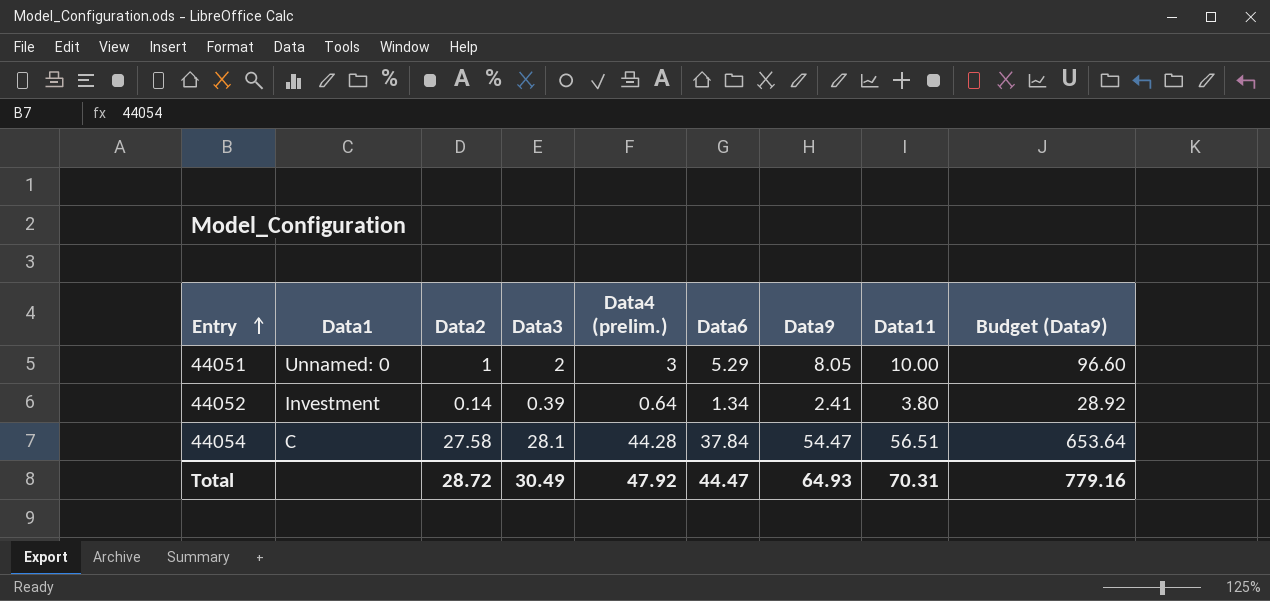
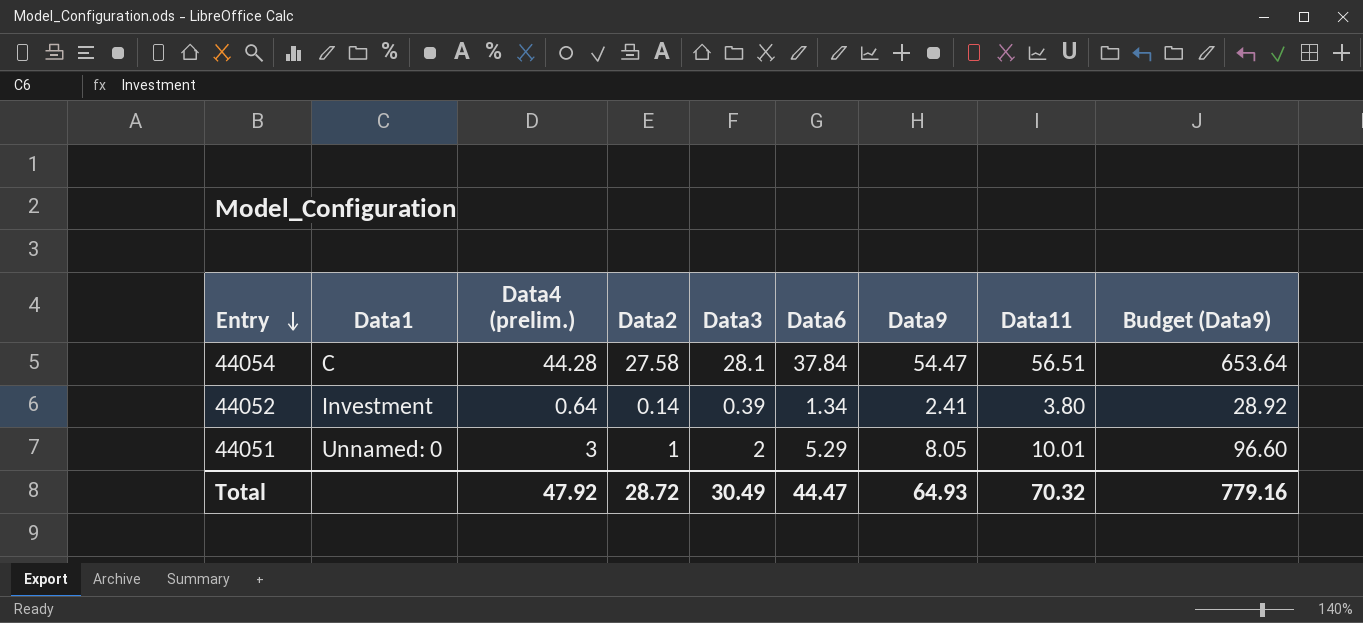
row order: Entry ascending -> Entry descending
column Data4 (prelim.) | position: 5 -> 3
44051 | Data11: 10.00 -> 10.01
Total | Data11: 70.31 -> 70.32

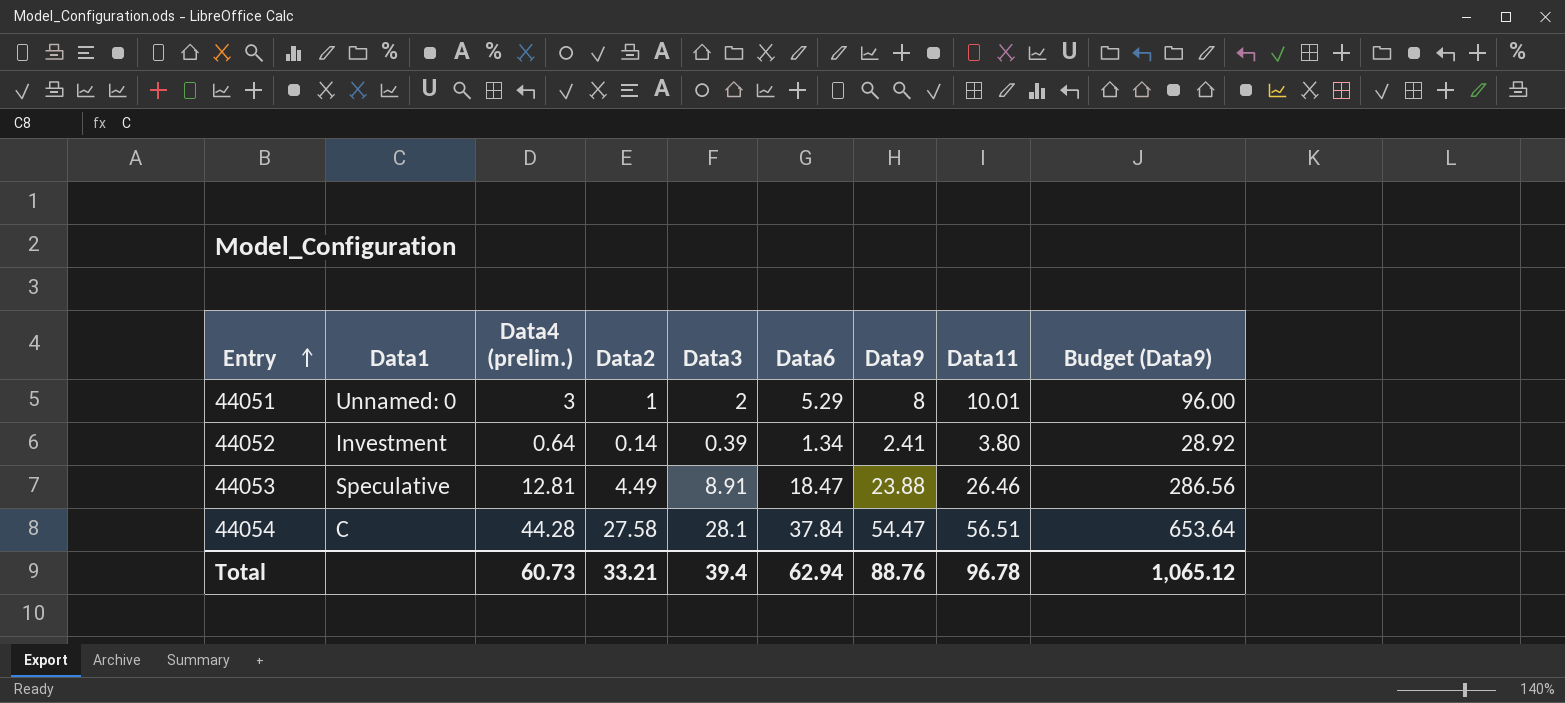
row order: Entry descending -> Entry ascending
44051 | Data9: 8.05 -> 8
44051 | Budget (Data9): 96.60 -> 96.00
row 44053: none -> Speculative | 12.81 | 4.49 | 8.91 | 18.47 | 23.88 | 26.46 | 286.56
Total | Data4 (prelim.): 47.92 -> 60.73
Total | Data2: 28.72 -> 33.21
Total | Data3: 30.49 -> 39.4
Total | Data6: 44.47 -> 62.94
Total | Data9: 64.93 -> 88.76
Total | Data11: 70.32 -> 96.78
Total | Budget (Data9): 779.16 -> 1,065.12

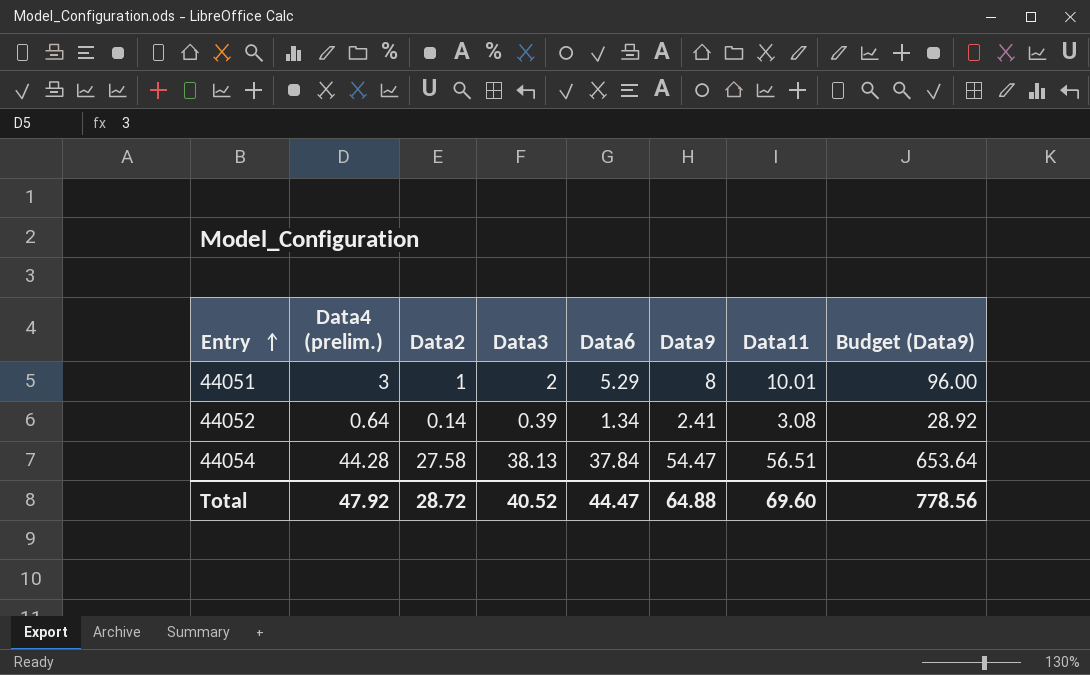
column Data1 | position: 2 -> none
row 44053: Speculative | 12.81 | 4.49 | 8.91 | 18.47 | 23.88 | 26.46 | 286.56 -> none
44052 | Data11: 3.80 -> 3.08
44054 | Data3: 28.1 -> 38.13
Total | Data4 (prelim.): 60.73 -> 47.92
Total | Data2: 33.21 -> 28.72
Total | Data3: 39.4 -> 40.52
Total | Data6: 62.94 -> 44.47
Total | Data9: 88.76 -> 64.88
Total | Data11: 96.78 -> 69.60
Total | Budget (Data9): 1,065.12 -> 778.56

